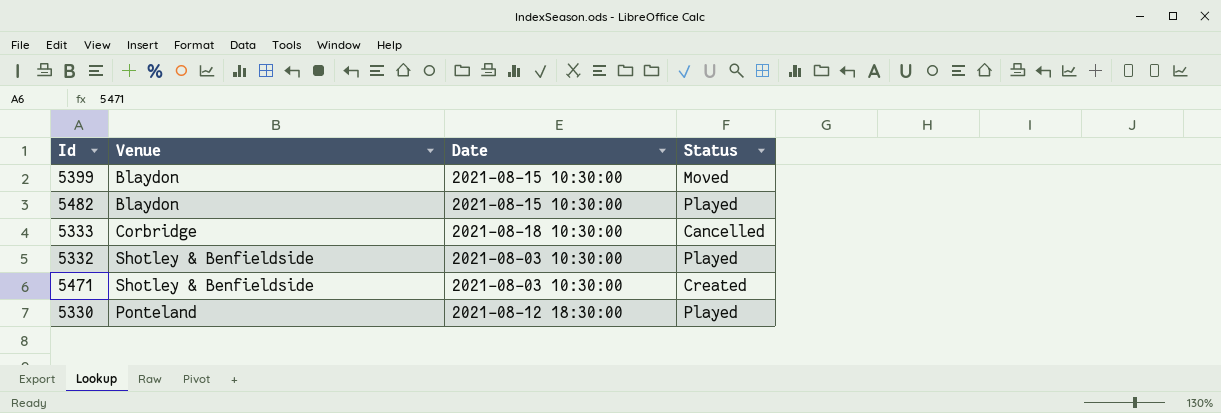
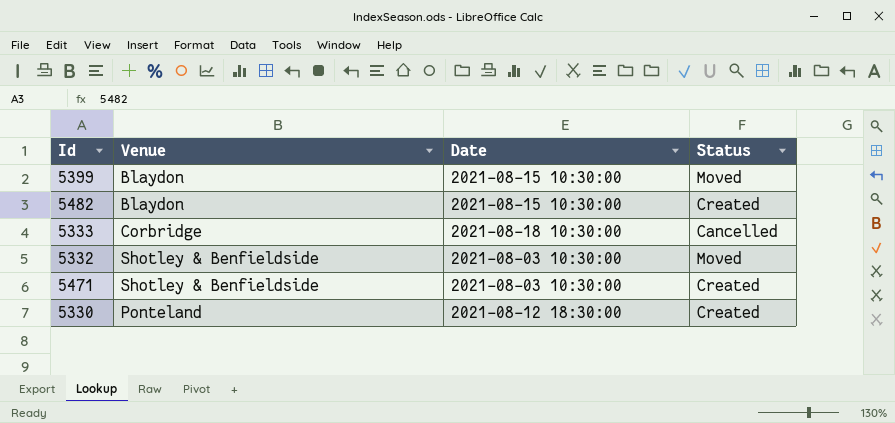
5482 | Status: Played -> Created
5332 | Status: Played -> Moved
5330 | Status: Played -> Created

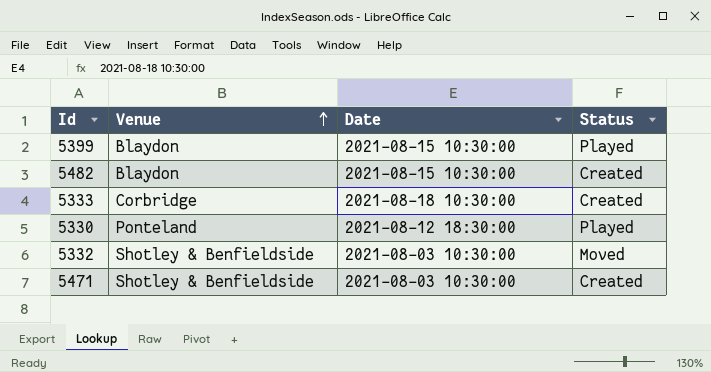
row order: none -> Venue ascending
5399 | Status: Moved -> Played
5333 | Status: Cancelled -> Created
5330 | Status: Created -> Played

